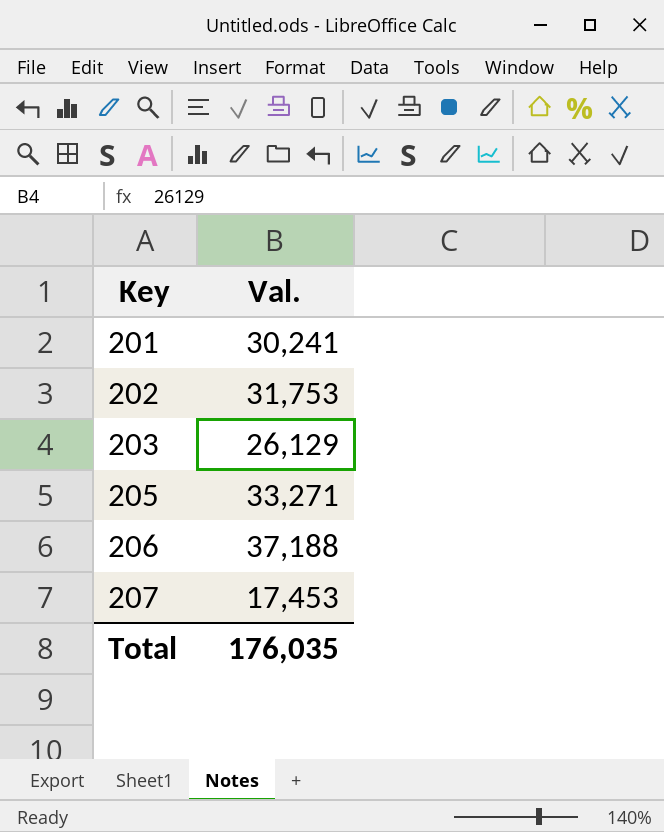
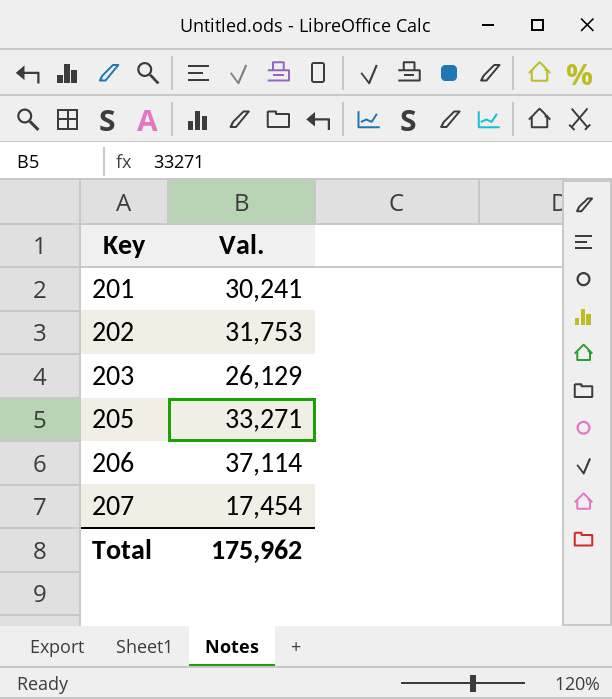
206 | Val.: 37,188 -> 37,114
207 | Val.: 17,453 -> 17,454
Total | Val.: 176,035 -> 175,962

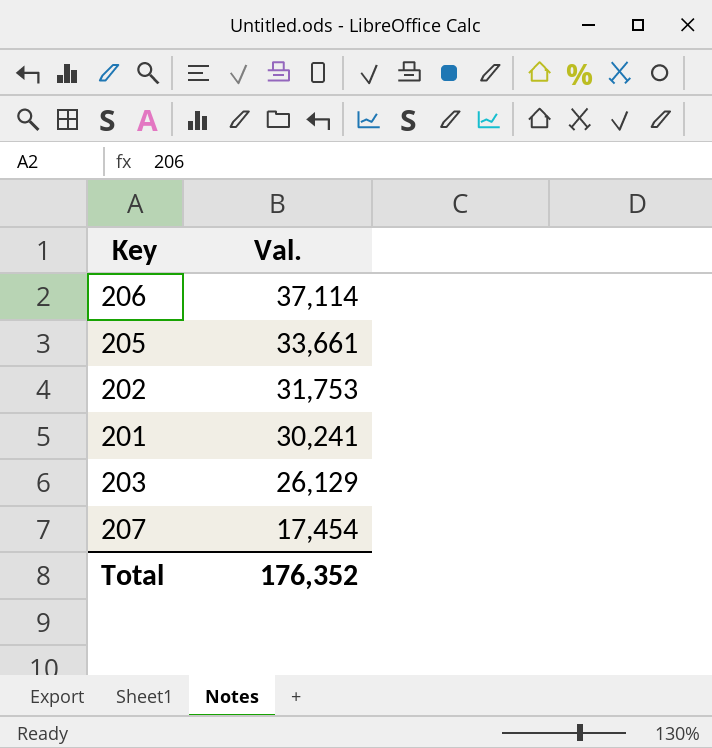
row order: Key ascending -> Val. descending
205 | Val.: 33,271 -> 33,661
Total | Val.: 175,962 -> 176,352

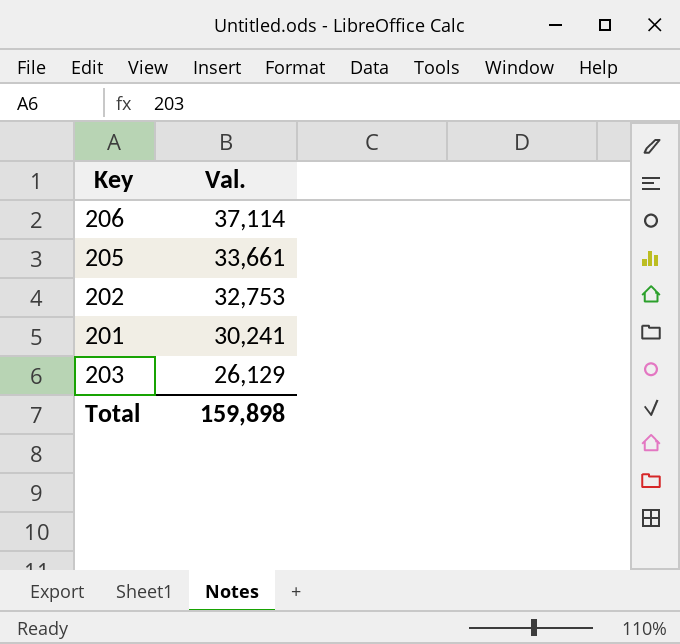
row 207: 17,454 -> none
202 | Val.: 31,753 -> 32,753
Total | Val.: 176,352 -> 159,898

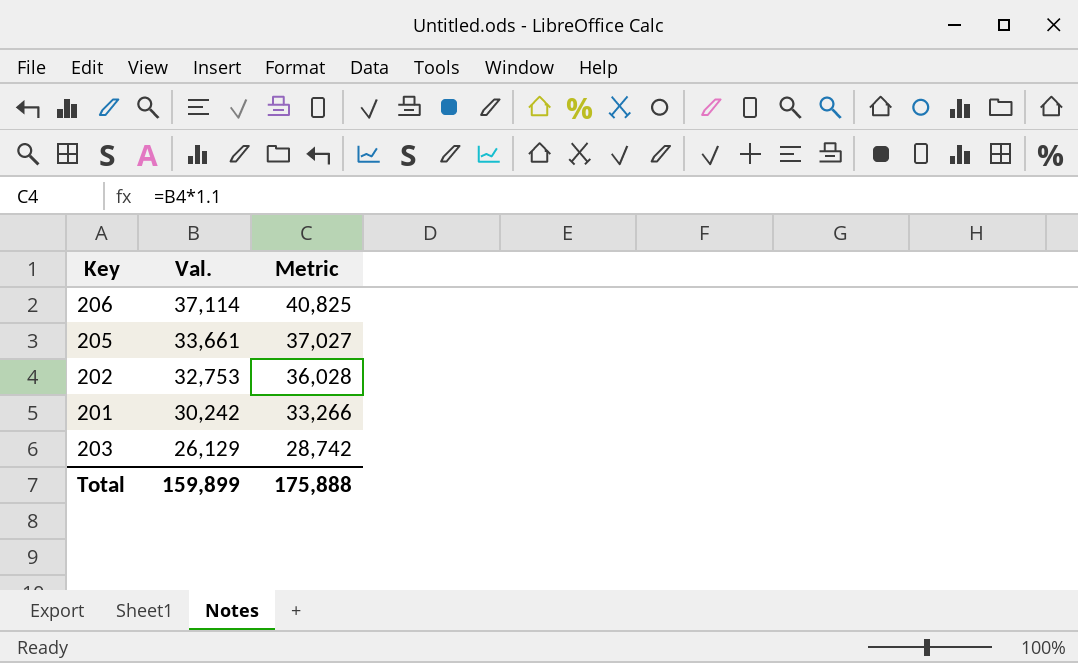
column Metric | formula: none -> [Val.] * 1.1
201 | Val.: 30,241 -> 30,242
Total | Val.: 159,898 -> 159,899

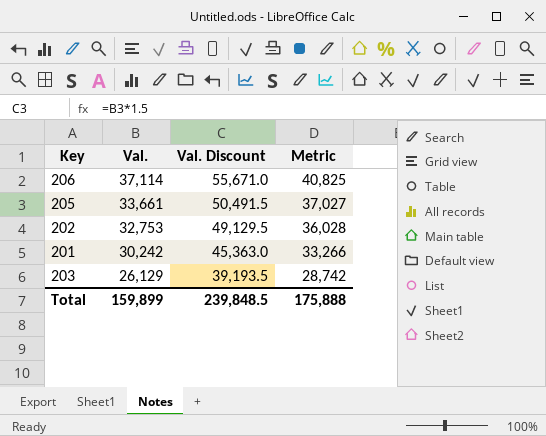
column Val. Discount | formula: none -> [Val.] * 1.5

